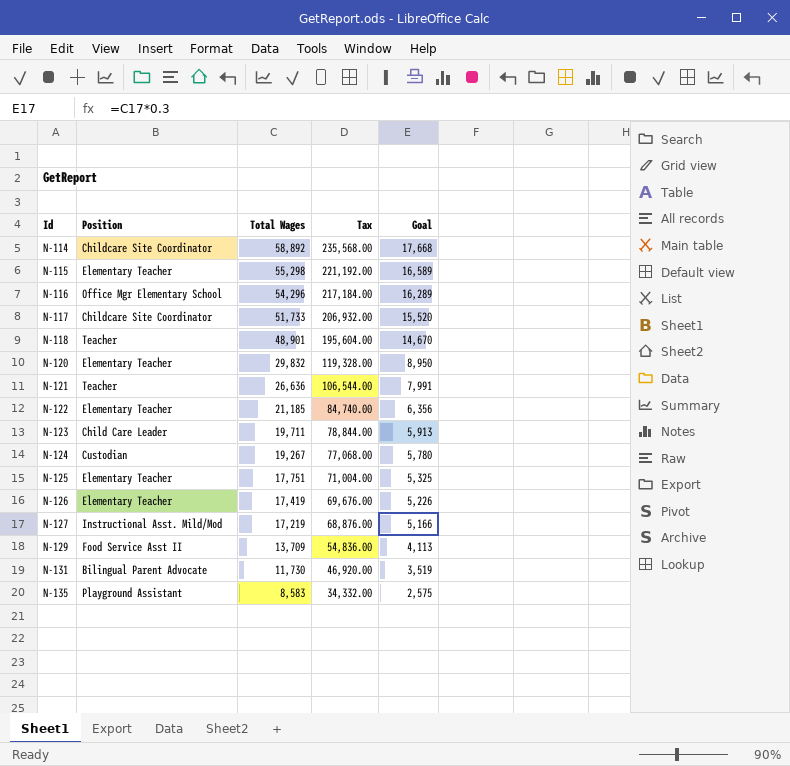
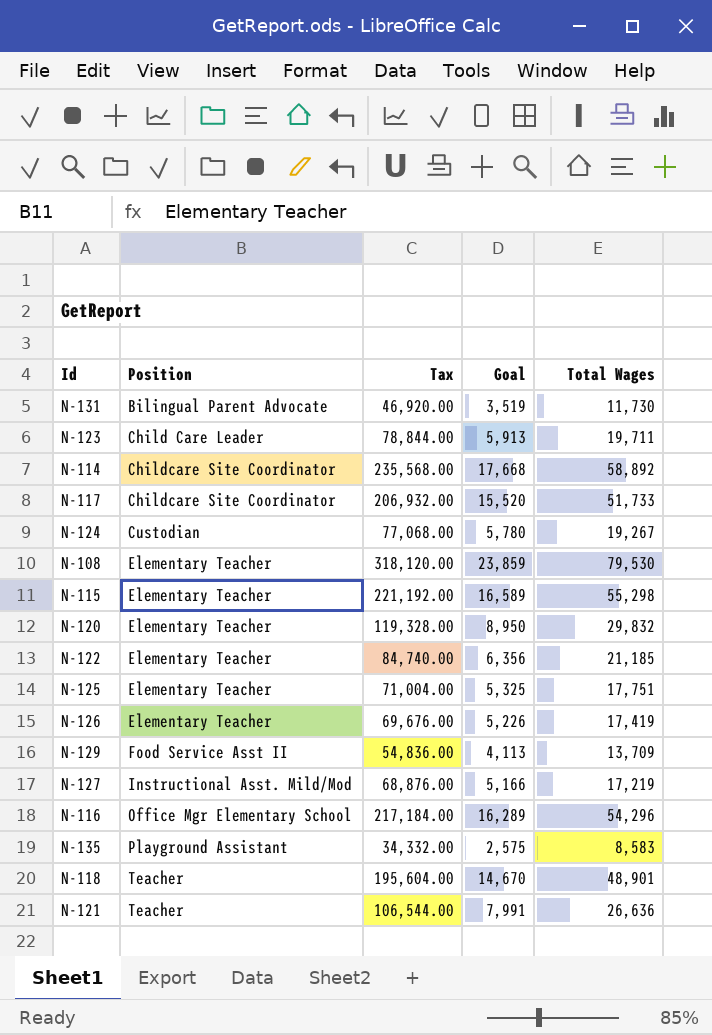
row order: Id ascending -> Position ascending
column Total Wages | position: 3 -> 5
row N-108: none -> Elementary Teacher | 318,120.00 | 23,859 | 79,530

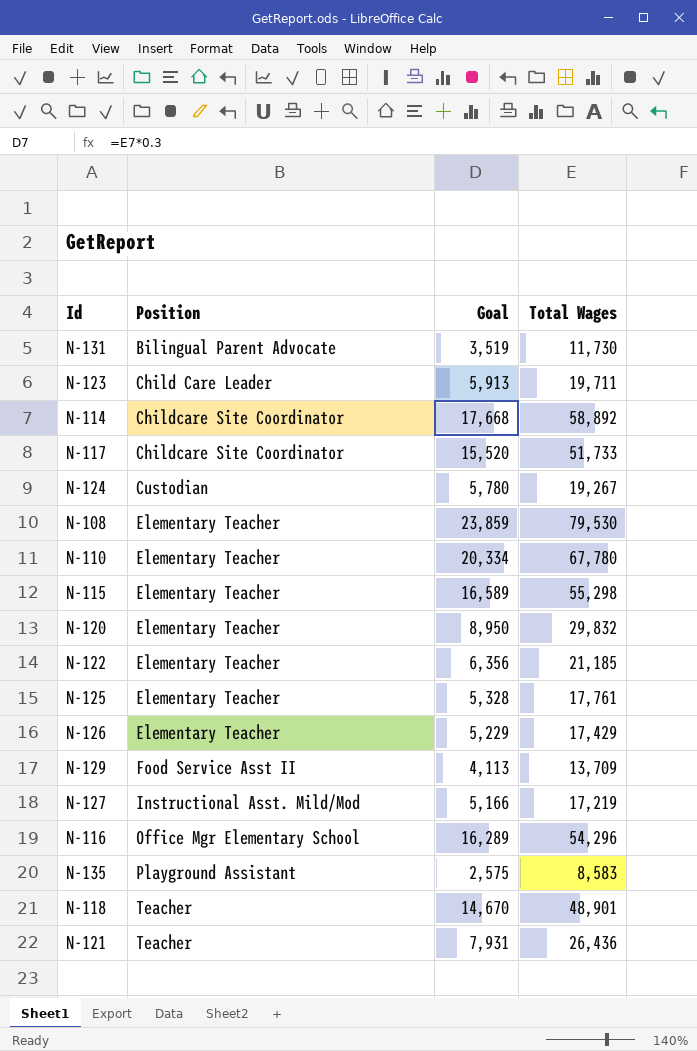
column Tax | formula: [Total Wages] * 4 -> none
row N-110: none -> Elementary Teacher | 20,334 | 67,780
N-125 | Goal: 5,325 -> 5,328
N-125 | Total Wages: 17,751 -> 17,761
N-126 | Goal: 5,226 -> 5,229
N-126 | Total Wages: 17,419 -> 17,429
N-121 | Goal: 7,991 -> 7,931
N-121 | Total Wages: 26,636 -> 26,436

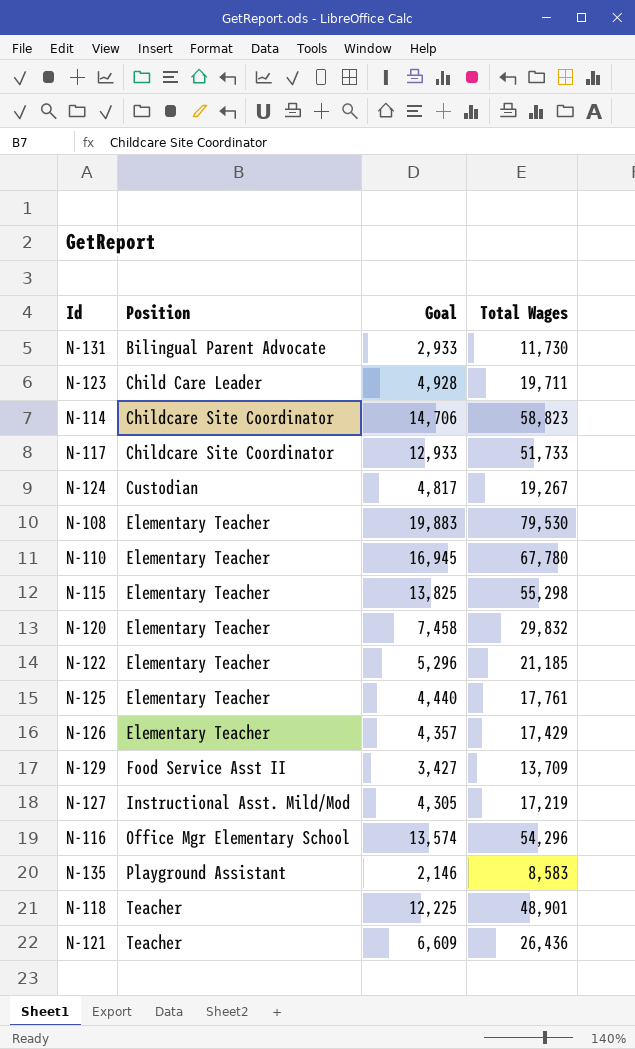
column Goal | formula: [Total Wages] * 0.3 -> [Total Wages] * 0.25
N-114 | Total Wages: 58,892 -> 58,823

